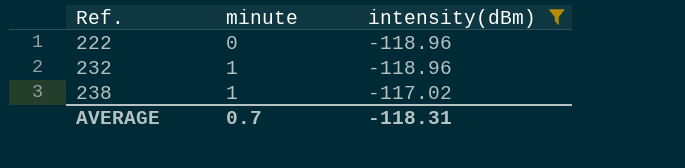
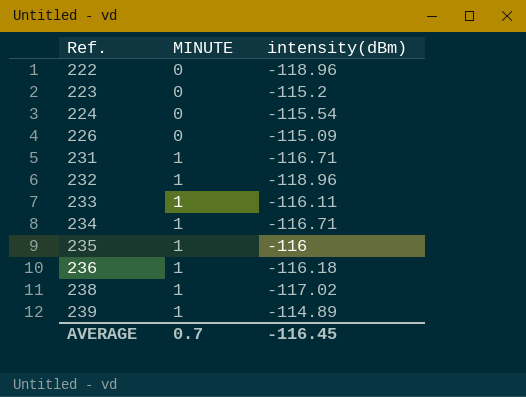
filter: intensity(dBm) <= -117.02 -> none
column name: minute -> MINUTE
AVERAGE | intensity(dBm): -118.31 -> -116.45

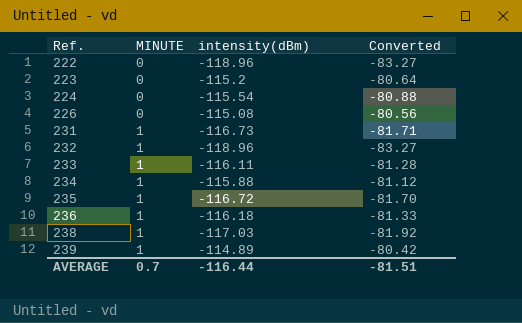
column Converted | formula: none -> [intensity(dBm)] * 0.7
226 | intensity(dBm): -115.09 -> -115.08
231 | intensity(dBm): -116.71 -> -116.73
234 | intensity(dBm): -116.71 -> -115.88
235 | intensity(dBm): -116 -> -116.72
238 | intensity(dBm): -117.02 -> -117.03
AVERAGE | intensity(dBm): -116.45 -> -116.44

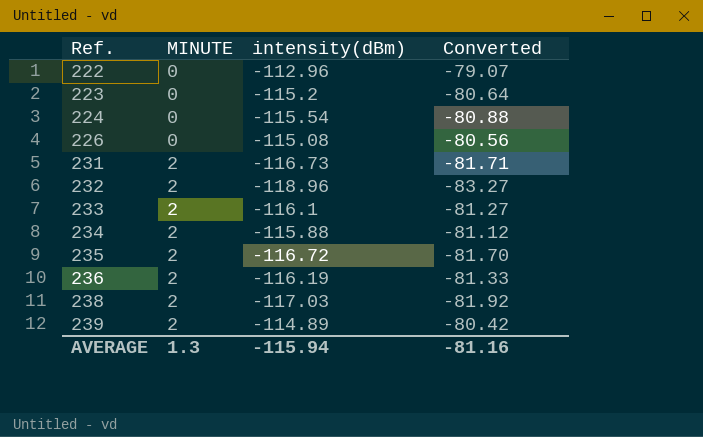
222 | intensity(dBm): -118.96 -> -112.96
222 | Converted: -83.27 -> -79.07
231 | MINUTE: 1 -> 2
232 | MINUTE: 1 -> 2
233 | MINUTE: 1 -> 2
233 | intensity(dBm): -116.11 -> -116.1
233 | Converted: -81.28 -> -81.27
234 | MINUTE: 1 -> 2
235 | MINUTE: 1 -> 2
236 | MINUTE: 1 -> 2
236 | intensity(dBm): -116.18 -> -116.19
238 | MINUTE: 1 -> 2
239 | MINUTE: 1 -> 2
AVERAGE | MINUTE: 0.7 -> 1.3
AVERAGE | intensity(dBm): -116.44 -> -115.94
AVERAGE | Converted: -81.51 -> -81.16

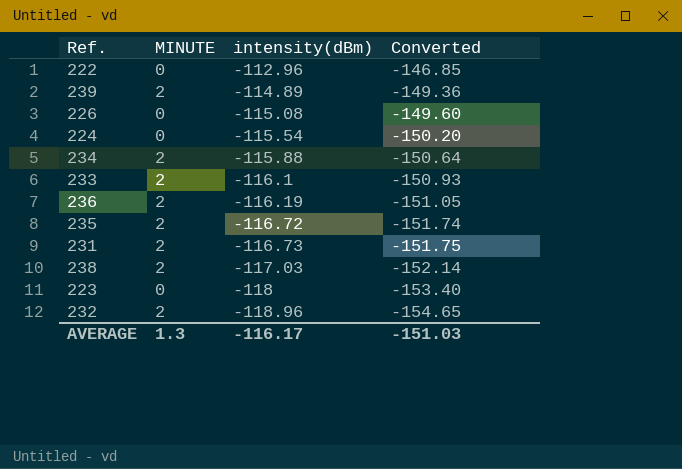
row order: Ref. ascending -> intensity(dBm) descending
column Converted | formula: [intensity(dBm)] * 0.7 -> [intensity(dBm)] * 1.3
223 | intensity(dBm): -115.2 -> -118
AVERAGE | intensity(dBm): -115.94 -> -116.17
AVERAGE | Converted: -81.16 -> -151.03

